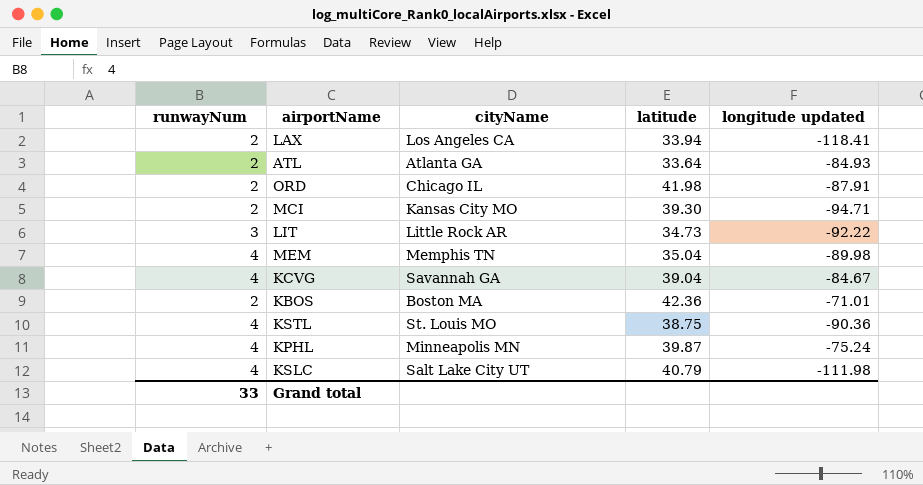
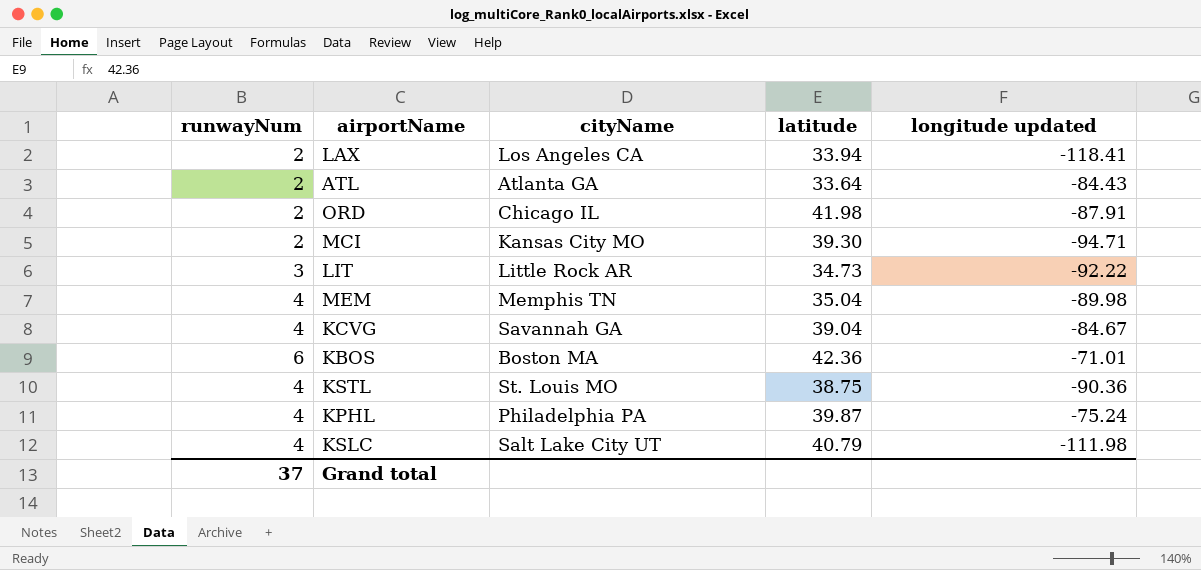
ATL | longitude updated: -84.93 -> -84.43
KBOS | runwayNum: 2 -> 6
KPHL | cityName: Minneapolis MN -> Philadelphia PA
Grand total | runwayNum: 33 -> 37

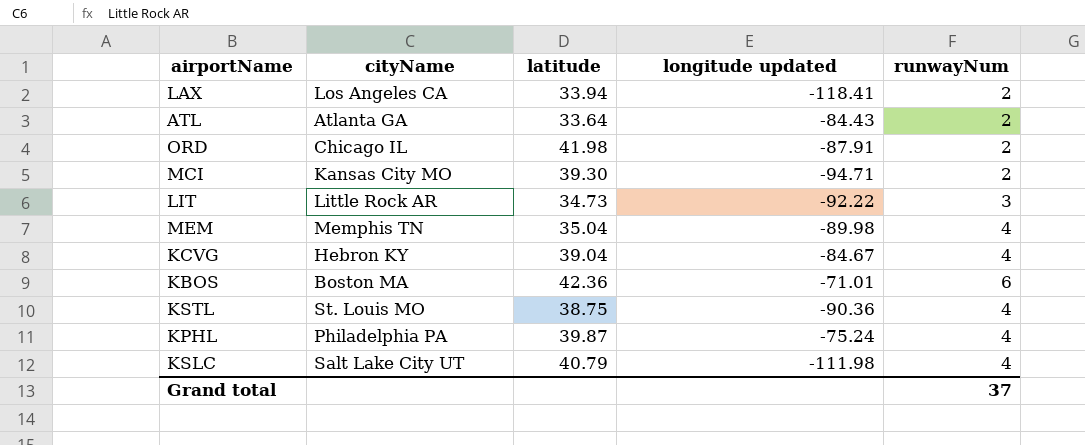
column runwayNum | position: 1 -> 5
KCVG | cityName: Savannah GA -> Hebron KY

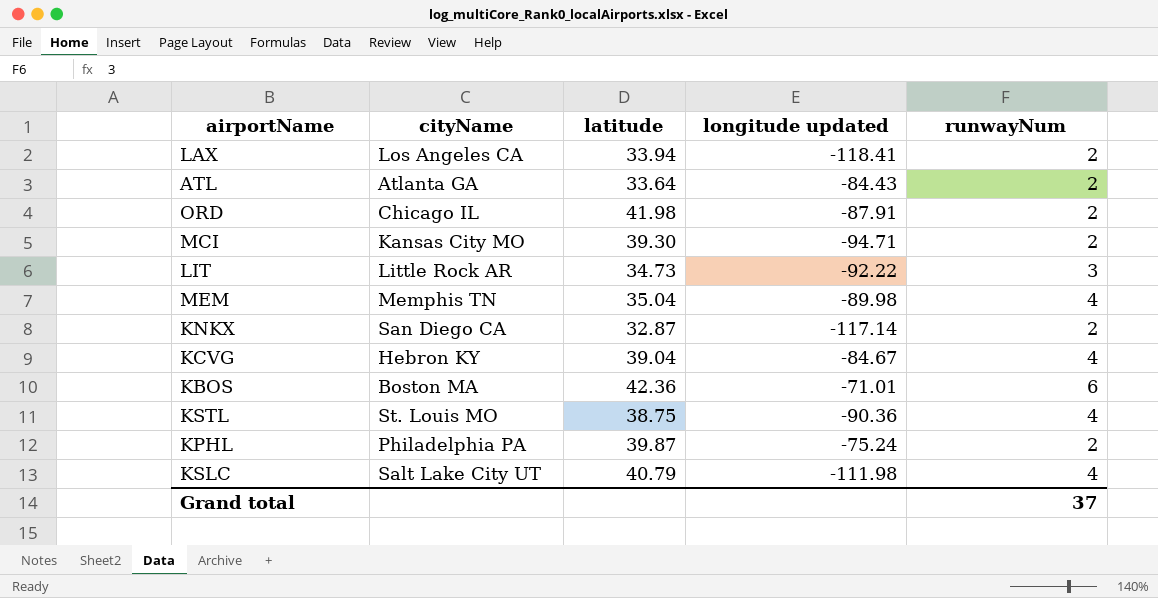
row KNKX: none -> San Diego CA | 32.87 | -117.14 | 2
KPHL | runwayNum: 4 -> 2

